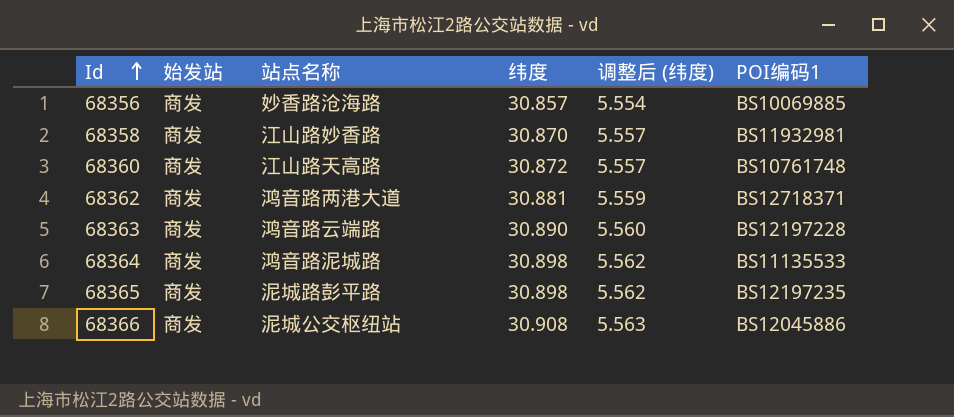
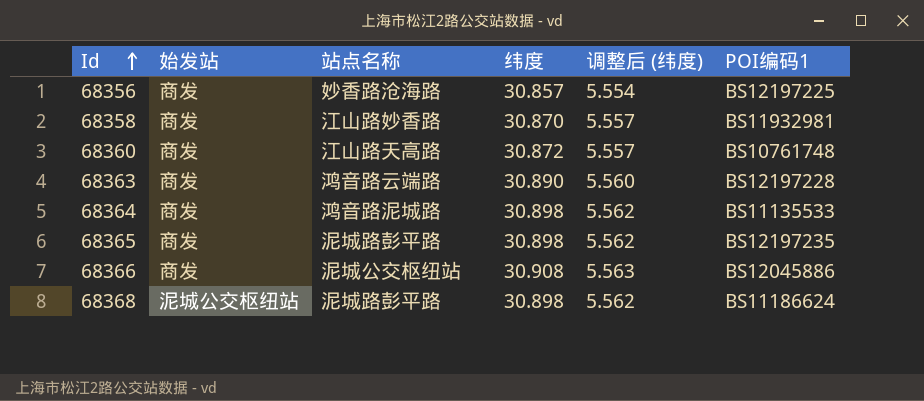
row 68362: 商发 | 鸿音路两港大道 | 30.881 | 5.559 | BS12718371 -> none
68356 | POI编码1: BS10069885 -> BS12197225
row 68368: none -> 泥城公交枢纽站 | 泥城路彭平路 | 30.898 | 5.562 | BS11186624

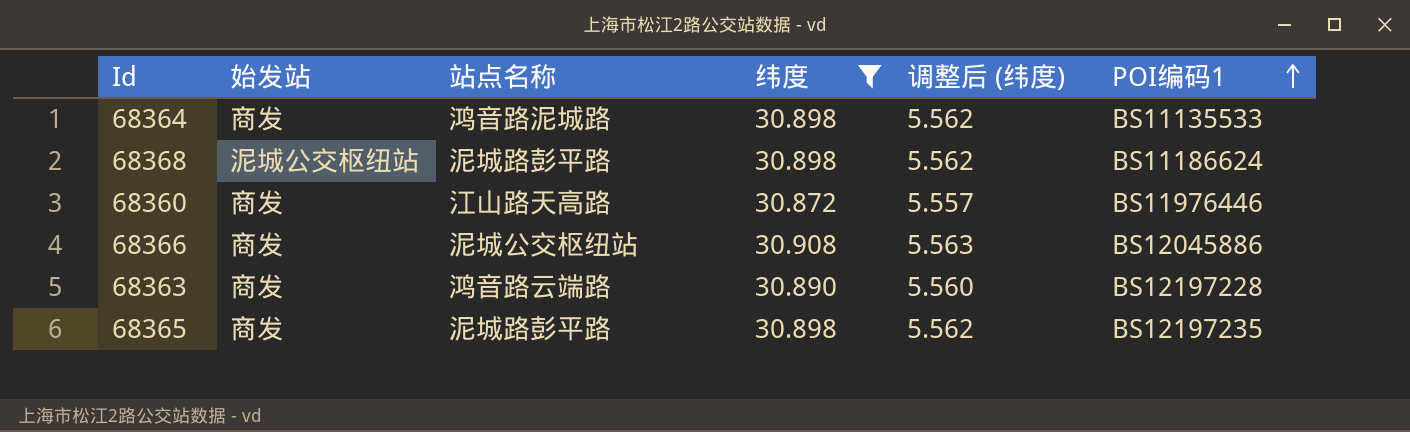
filter: none -> 纬度 >= 30.872
row order: Id ascending -> POI编码1 ascending
68360 | POI编码1: BS10761748 -> BS11976446

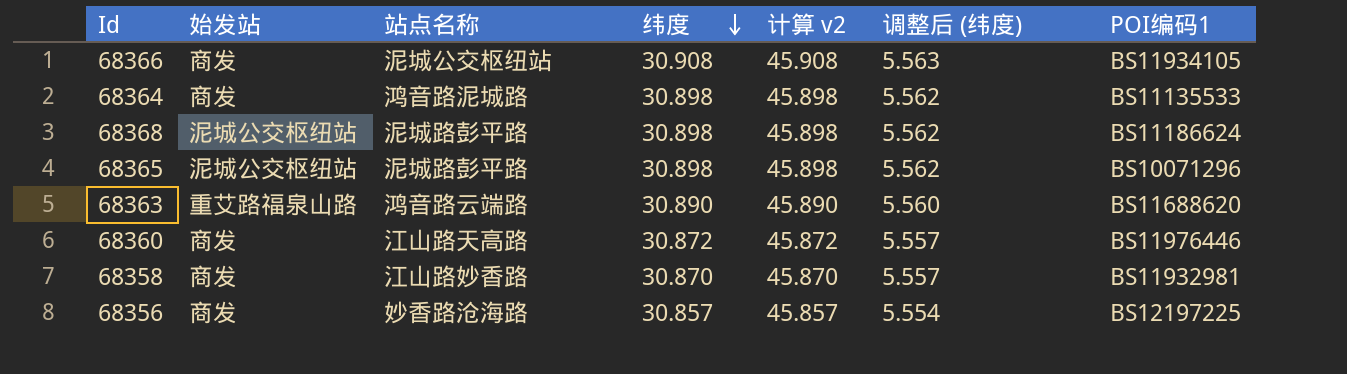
filter: 纬度 >= 30.872 -> none
row order: POI编码1 ascending -> 纬度 descending
column 计算 v2 | formula: none -> [纬度] + 15
68366 | POI编码1: BS12045886 -> BS11934105
68365 | 始发站: 商发 -> 泥城公交枢纽站
68365 | POI编码1: BS12197235 -> BS10071296
68363 | 始发站: 商发 -> 重艾路福泉山路
68363 | POI编码1: BS12197228 -> BS11688620

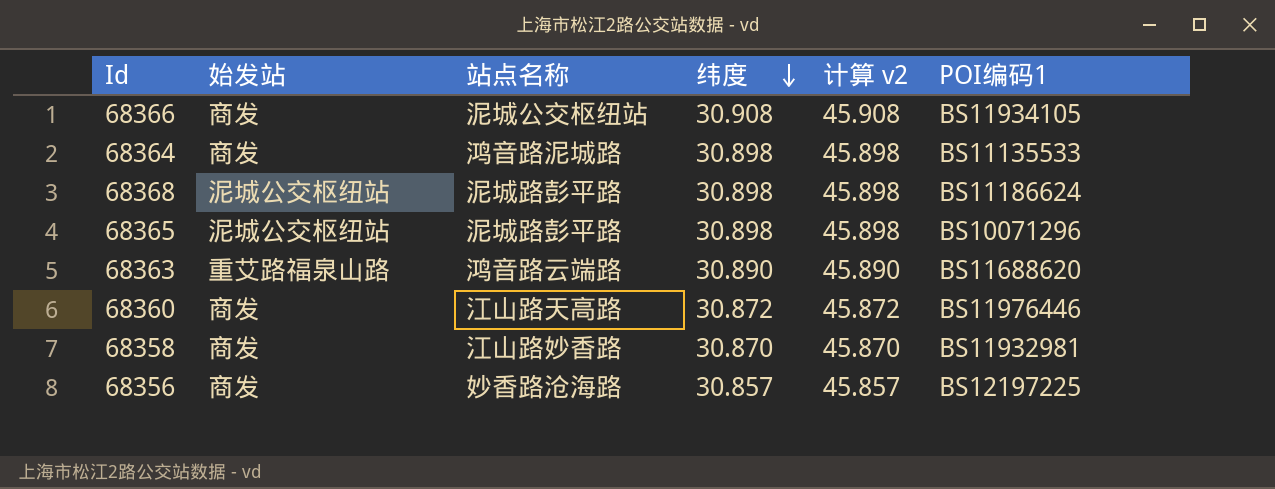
column 调整后 (纬度) | formula: [纬度] * 0.18 -> none

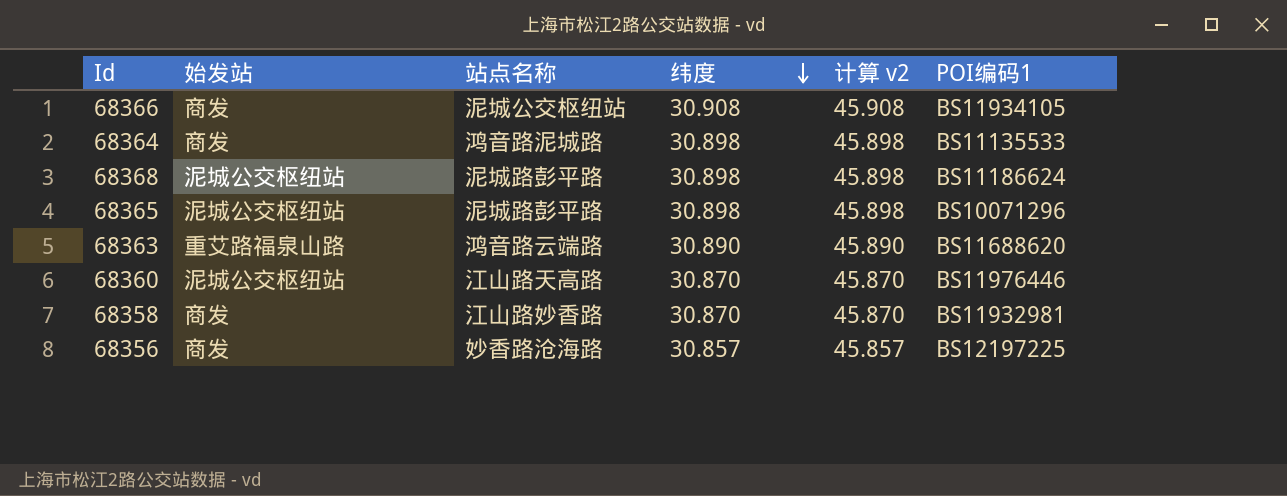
68360 | 始发站: 商发 -> 泥城公交枢纽站
68360 | 纬度: 30.872 -> 30.870
68360 | 计算 v2: 45.872 -> 45.870

